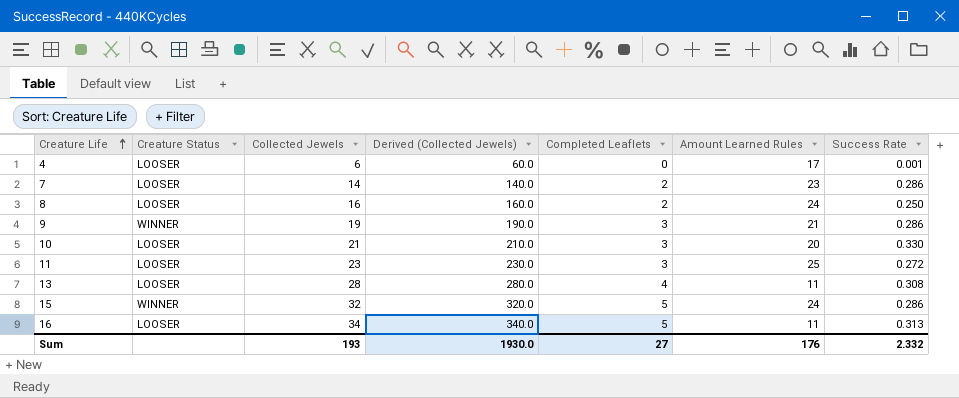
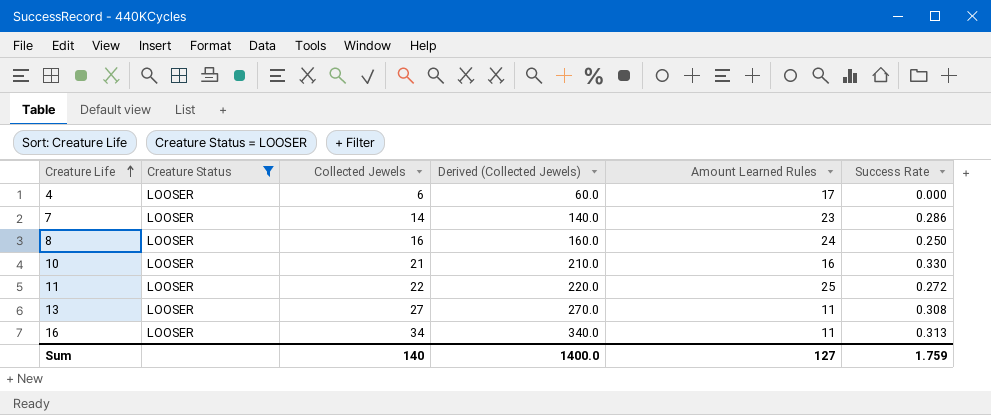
filter: none -> Creature Status = LOOSER
column Completed Leaflets | position: 5 -> none
4 | Success Rate: 0.001 -> 0.000
10 | Amount Learned Rules: 20 -> 16
11 | Collected Jewels: 23 -> 22
11 | Derived (Collected Jewels): 230.0 -> 220.0
13 | Collected Jewels: 28 -> 27
13 | Derived (Collected Jewels): 280.0 -> 270.0
Sum | Collected Jewels: 193 -> 140
Sum | Derived (Collected Jewels): 1930.0 -> 1400.0
Sum | Amount Learned Rules: 176 -> 127
Sum | Success Rate: 2.332 -> 1.759

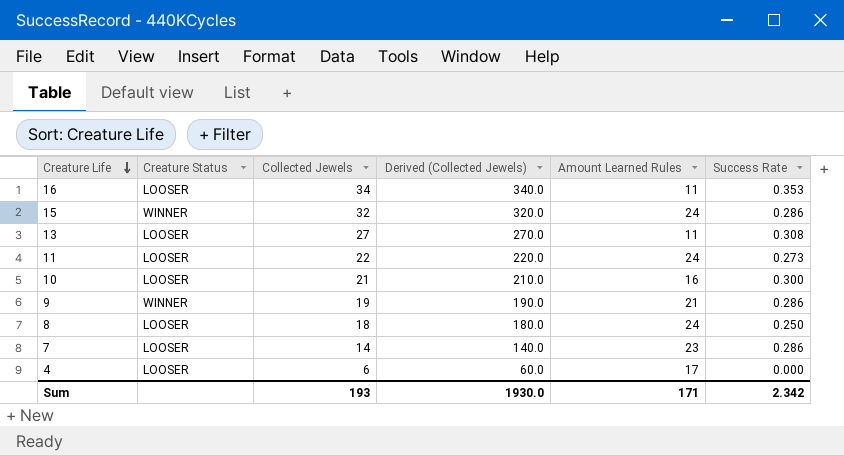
filter: Creature Status = LOOSER -> none
row order: Creature Life ascending -> Creature Life descending
16 | Success Rate: 0.313 -> 0.353
11 | Amount Learned Rules: 25 -> 24
11 | Success Rate: 0.272 -> 0.273
10 | Success Rate: 0.330 -> 0.300
8 | Collected Jewels: 16 -> 18
8 | Derived (Collected Jewels): 160.0 -> 180.0
Sum | Collected Jewels: 140 -> 193
Sum | Derived (Collected Jewels): 1400.0 -> 1930.0
Sum | Amount Learned Rules: 127 -> 171
Sum | Success Rate: 1.759 -> 2.342

